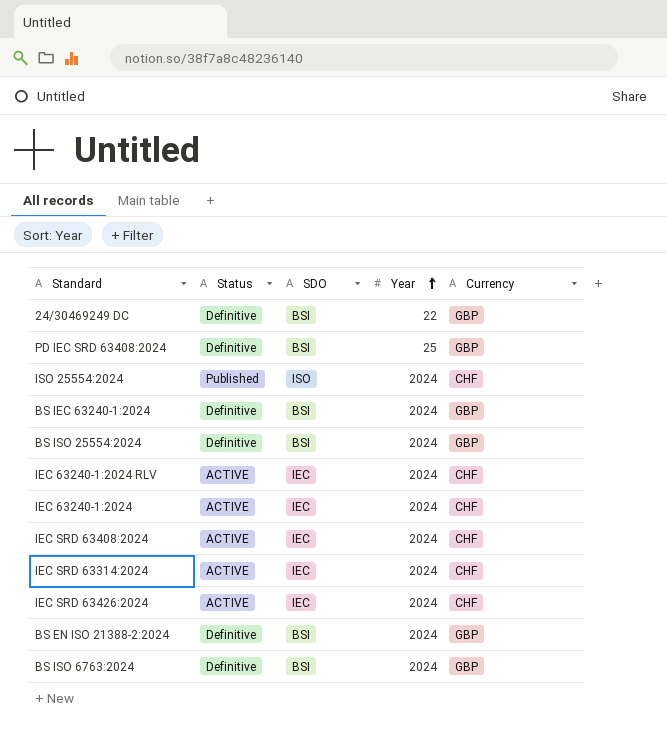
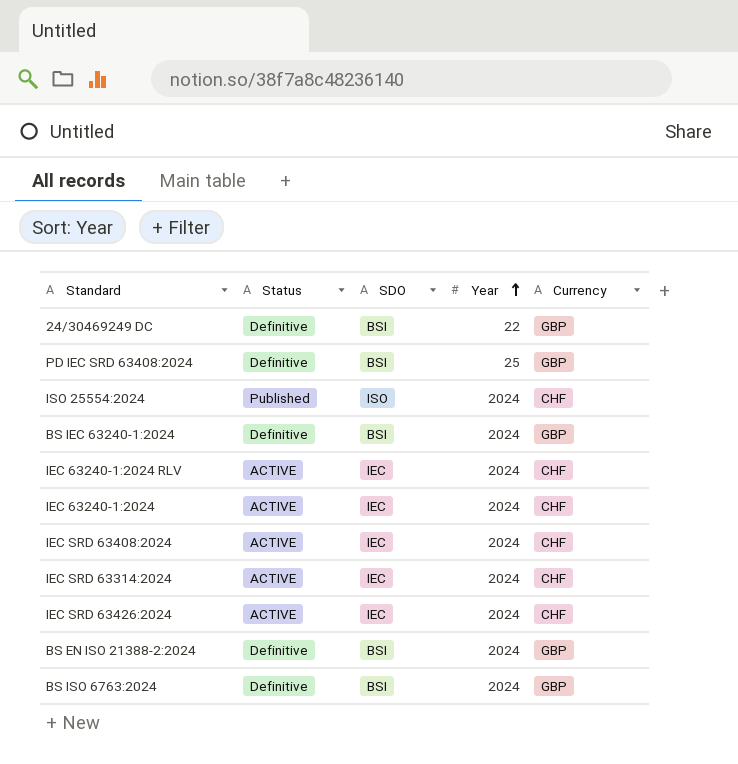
row BS ISO 25554:2024: Definitive | BSI | 2024 | GBP -> none

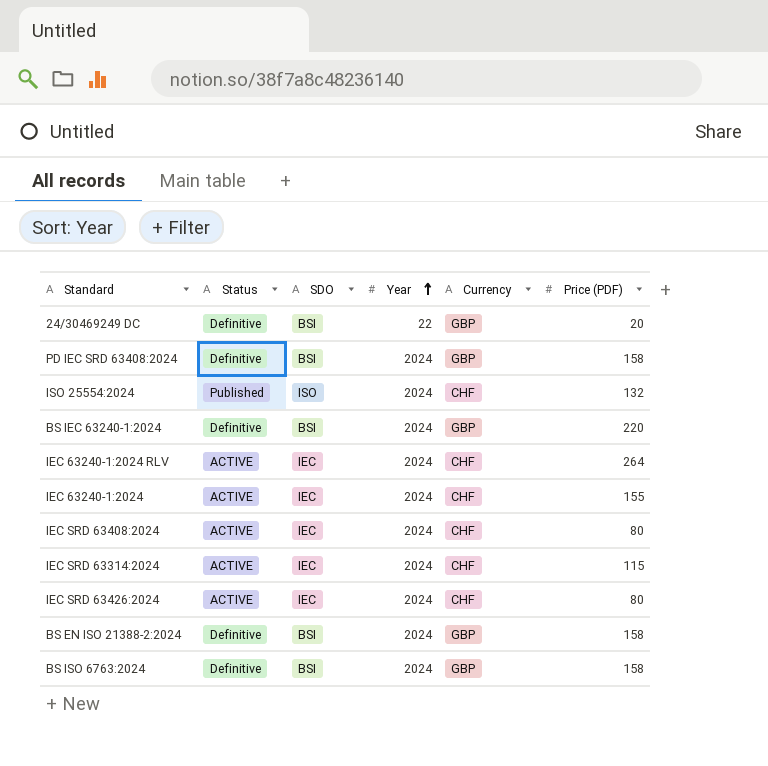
column Price (PDF) | position: none -> 6
PD IEC SRD 63408:2024 | Year: 25 -> 2024

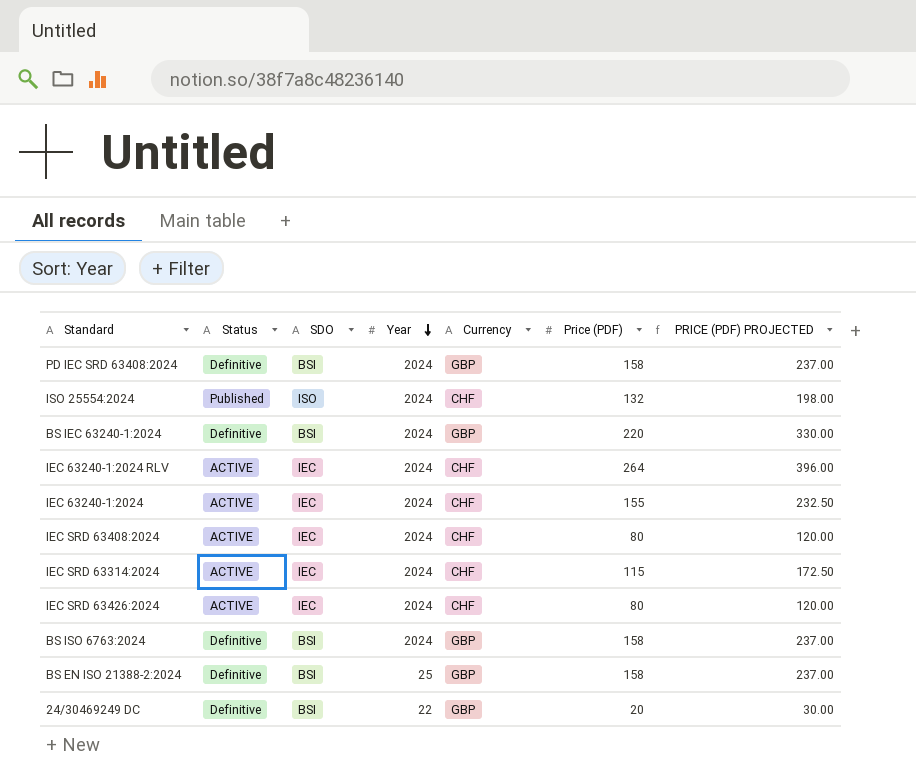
row order: Year ascending -> Year descending
column PRICE (PDF) PROJECTED | formula: none -> [Price (PDF)] * 1.5
BS EN ISO 21388-2:2024 | Year: 2024 -> 25

